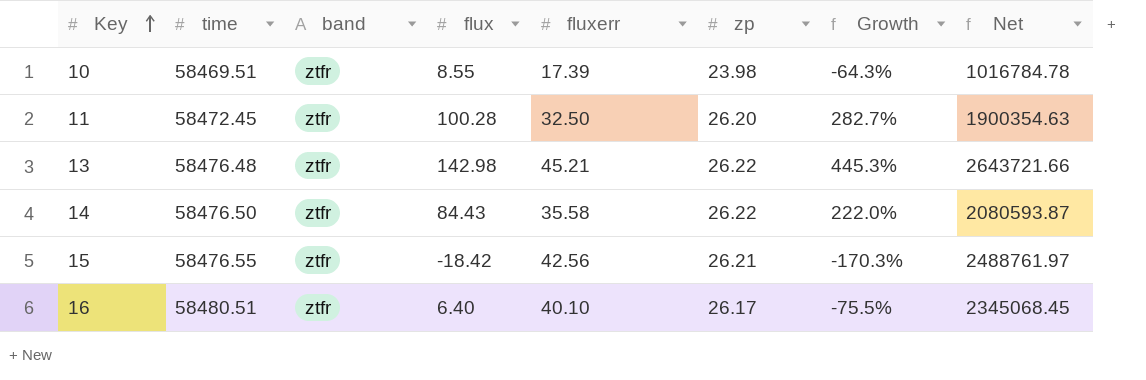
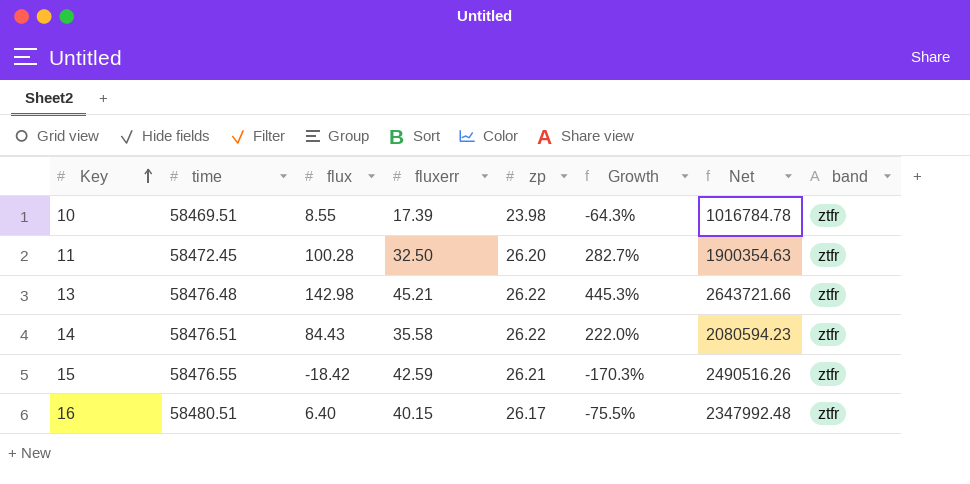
column band | position: 3 -> 8
14 | time: 58476.50 -> 58476.51
14 | Net: 2080593.87 -> 2080594.23
15 | fluxerr: 42.56 -> 42.59
15 | Net: 2488761.97 -> 2490516.26
16 | fluxerr: 40.10 -> 40.15
16 | Net: 2345068.45 -> 2347992.48

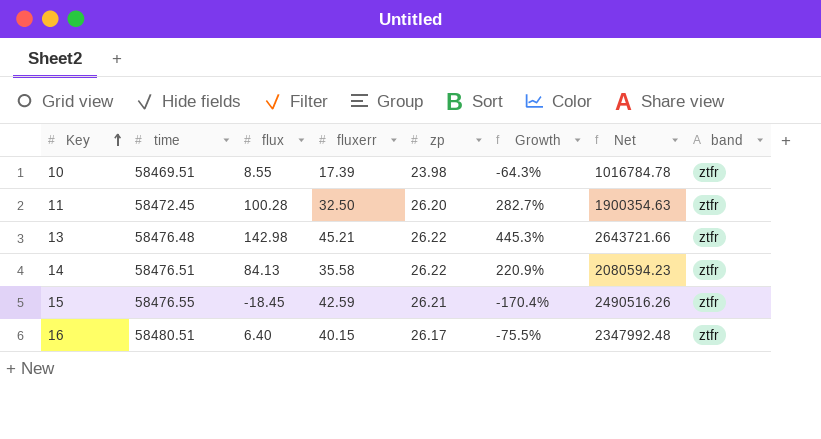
14 | flux: 84.43 -> 84.13
14 | Growth: 222.0% -> 220.9%
15 | flux: -18.42 -> -18.45
15 | Growth: -170.3% -> -170.4%

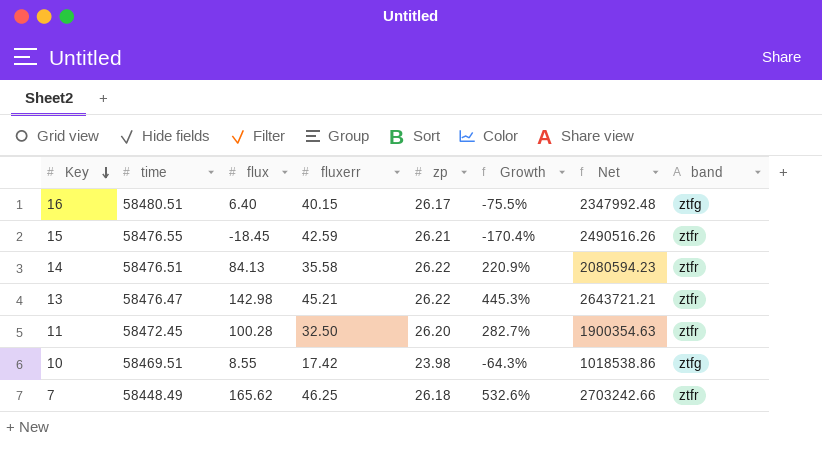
row order: Key ascending -> Key descending
16 | band: ztfr -> ztfg
13 | time: 58476.48 -> 58476.47
13 | Net: 2643721.66 -> 2643721.21
10 | fluxerr: 17.39 -> 17.42
10 | Net: 1016784.78 -> 1018538.86
10 | band: ztfr -> ztfg
row 7: none -> 58448.49 | 165.62 | 46.25 | 26.18 | 532.6% | 2703242.66 | ztfr

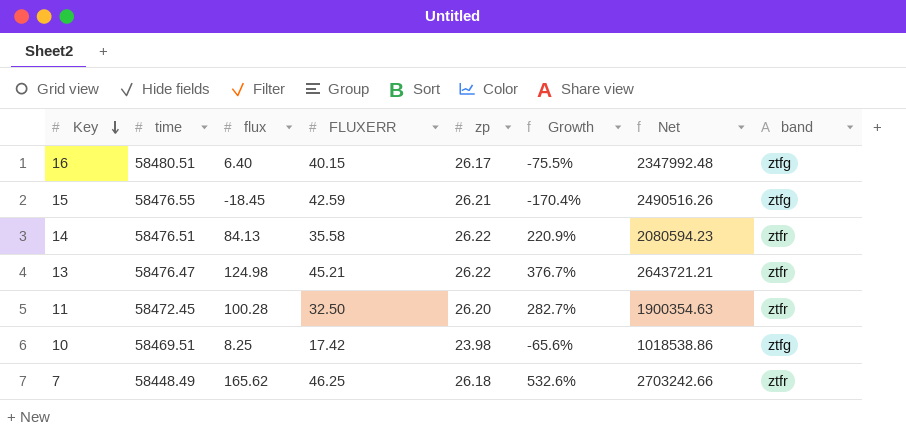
column name: fluxerr -> FLUXERR
15 | band: ztfr -> ztfg
13 | flux: 142.98 -> 124.98
13 | Growth: 445.3% -> 376.7%
10 | flux: 8.55 -> 8.25
10 | Growth: -64.3% -> -65.6%

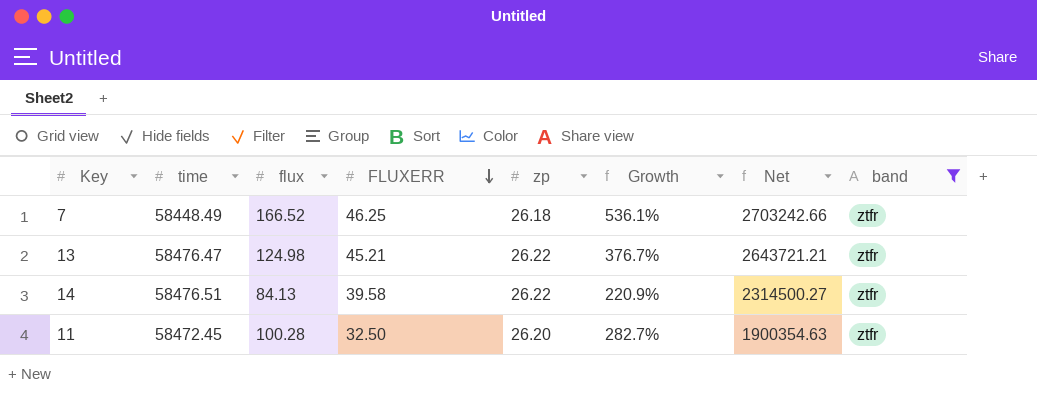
filter: none -> band = ztfr
row order: Key descending -> FLUXERR descending
7 | flux: 165.62 -> 166.52
7 | Growth: 532.6% -> 536.1%
14 | FLUXERR: 35.58 -> 39.58
14 | Net: 2080594.23 -> 2314500.27

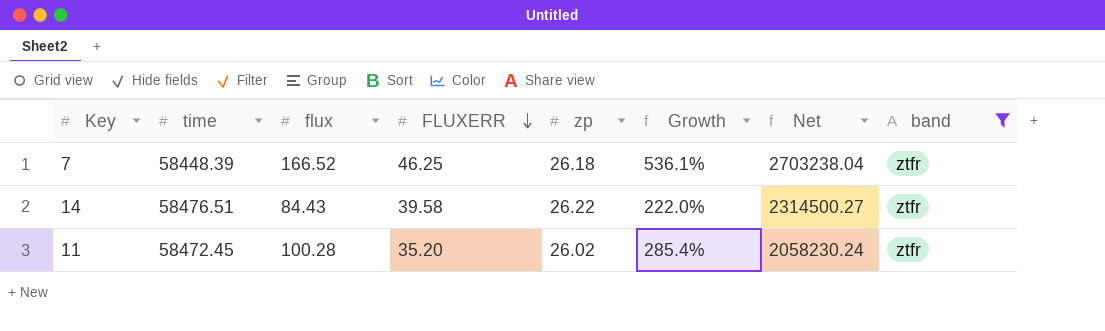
row 13: 58476.47 | 124.98 | 45.21 | 26.22 | 376.7% | 2643721.21 | ztfr -> none
7 | time: 58448.49 -> 58448.39
7 | Net: 2703242.66 -> 2703238.04
14 | flux: 84.13 -> 84.43
14 | Growth: 220.9% -> 222.0%
11 | FLUXERR: 32.50 -> 35.20
11 | zp: 26.20 -> 26.02
11 | Growth: 282.7% -> 285.4%
11 | Net: 1900354.63 -> 2058230.24

